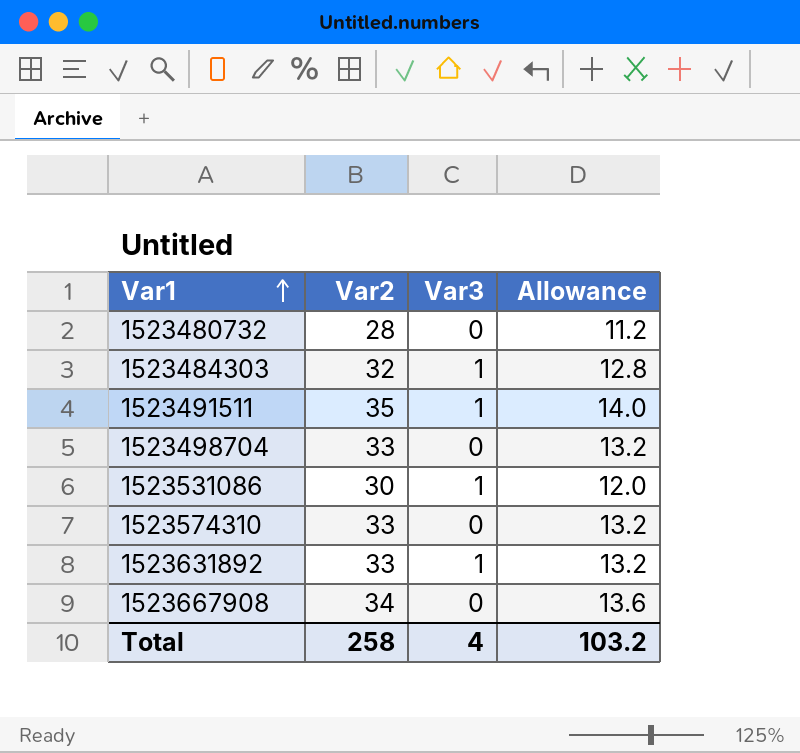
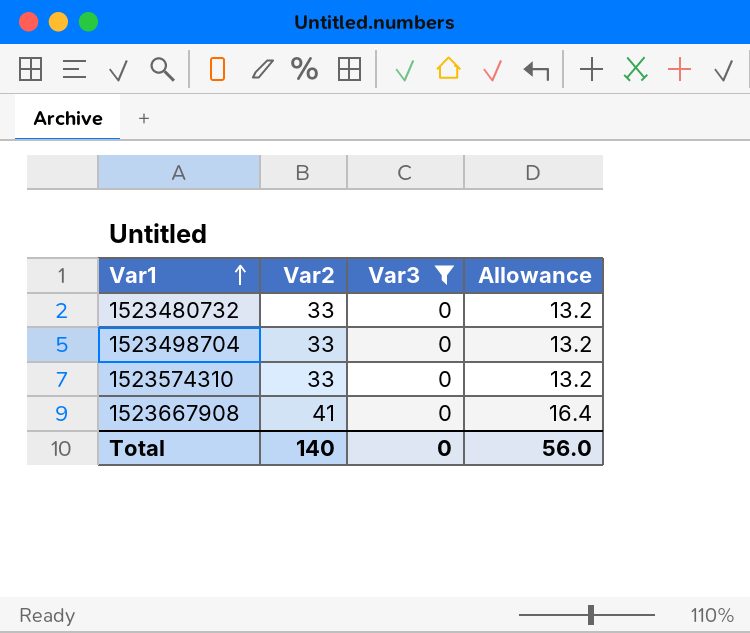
filter: none -> Var3 = 0
1523480732 | Var2: 28 -> 33
1523480732 | Allowance: 11.2 -> 13.2
1523667908 | Var2: 34 -> 41
1523667908 | Allowance: 13.6 -> 16.4
Total | Var2: 258 -> 140
Total | Var3: 4 -> 0
Total | Allowance: 103.2 -> 56.0

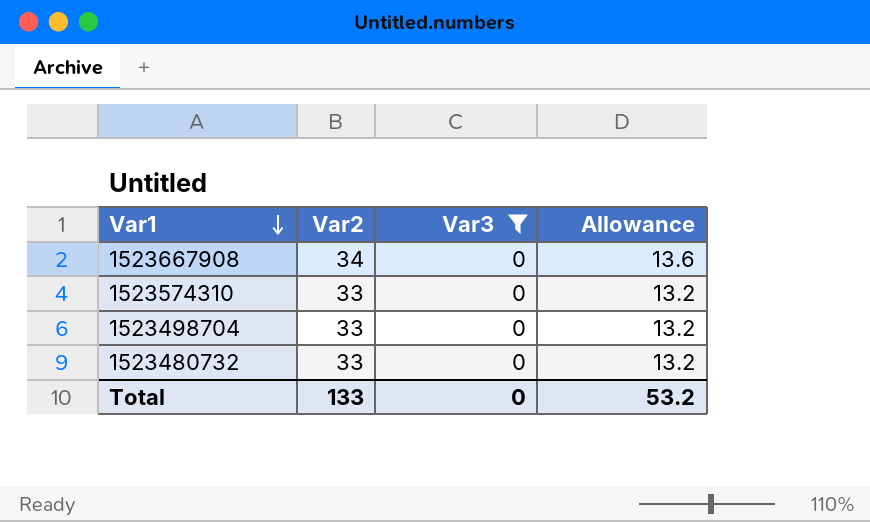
row order: Var1 ascending -> Var1 descending
1523667908 | Var2: 41 -> 34
1523667908 | Allowance: 16.4 -> 13.6
Total | Var2: 140 -> 133
Total | Allowance: 56.0 -> 53.2

